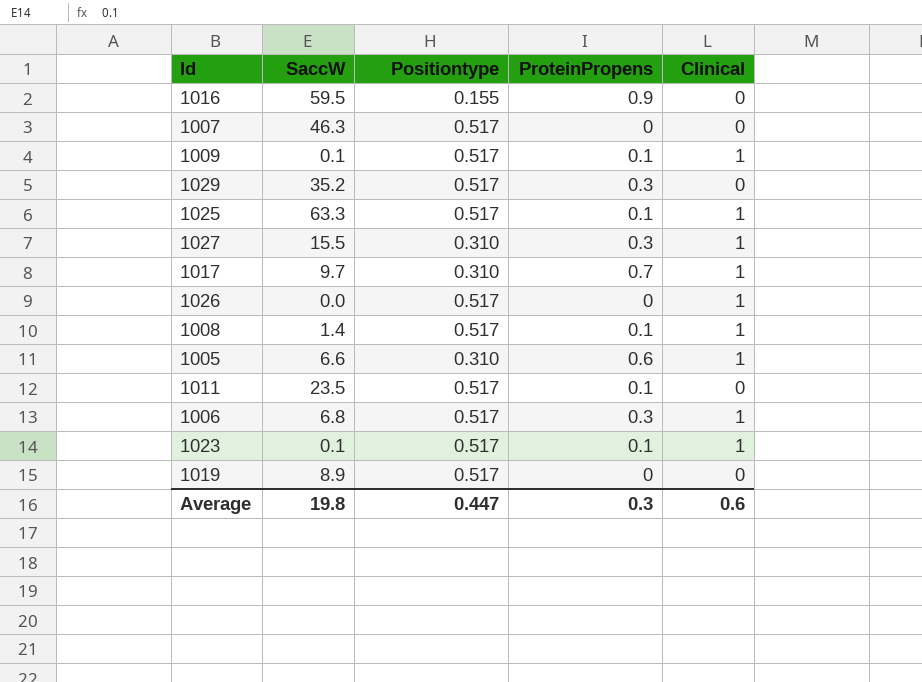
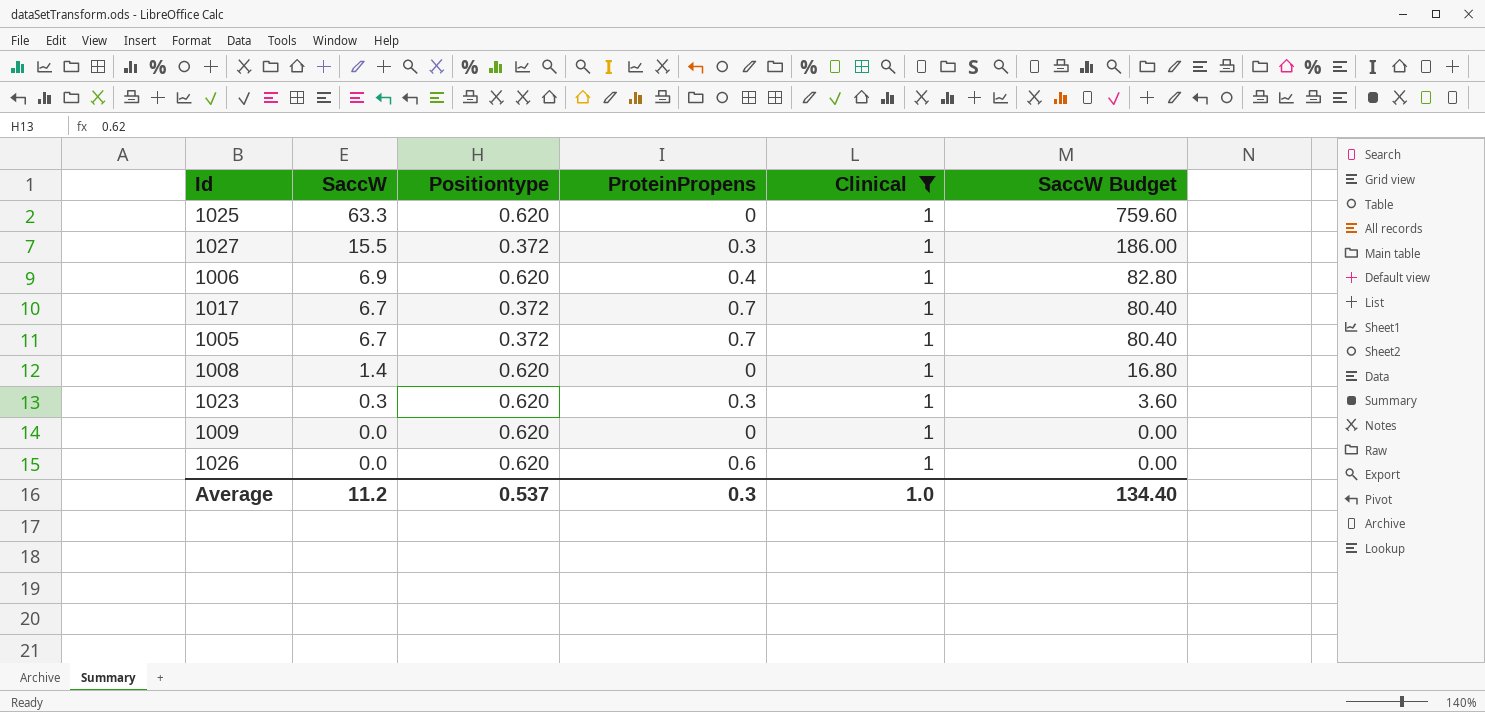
filter: none -> Clinical = 1
row order: none -> SaccW descending
column SaccW Budget | formula: none -> [SaccW] * 12
1025 | Positiontype: 0.517 -> 0.620
1025 | ProteinPropens: 0.1 -> 0
1027 | Positiontype: 0.310 -> 0.372
1006 | SaccW: 6.8 -> 6.9
1006 | Positiontype: 0.517 -> 0.620
1006 | ProteinPropens: 0.3 -> 0.4
1017 | SaccW: 9.7 -> 6.7
1017 | Positiontype: 0.310 -> 0.372
1005 | SaccW: 6.6 -> 6.7
1005 | Positiontype: 0.310 -> 0.372
1005 | ProteinPropens: 0.6 -> 0.7
1008 | Positiontype: 0.517 -> 0.620
1008 | ProteinPropens: 0.1 -> 0
1023 | SaccW: 0.1 -> 0.3
1023 | Positiontype: 0.517 -> 0.620
1023 | ProteinPropens: 0.1 -> 0.3
1009 | SaccW: 0.1 -> 0.0
1009 | Positiontype: 0.517 -> 0.620
1009 | ProteinPropens: 0.1 -> 0
1026 | Positiontype: 0.517 -> 0.620
1026 | ProteinPropens: 0 -> 0.6
Average | SaccW: 19.8 -> 11.2
Average | Positiontype: 0.447 -> 0.537
Average | Clinical: 0.6 -> 1.0

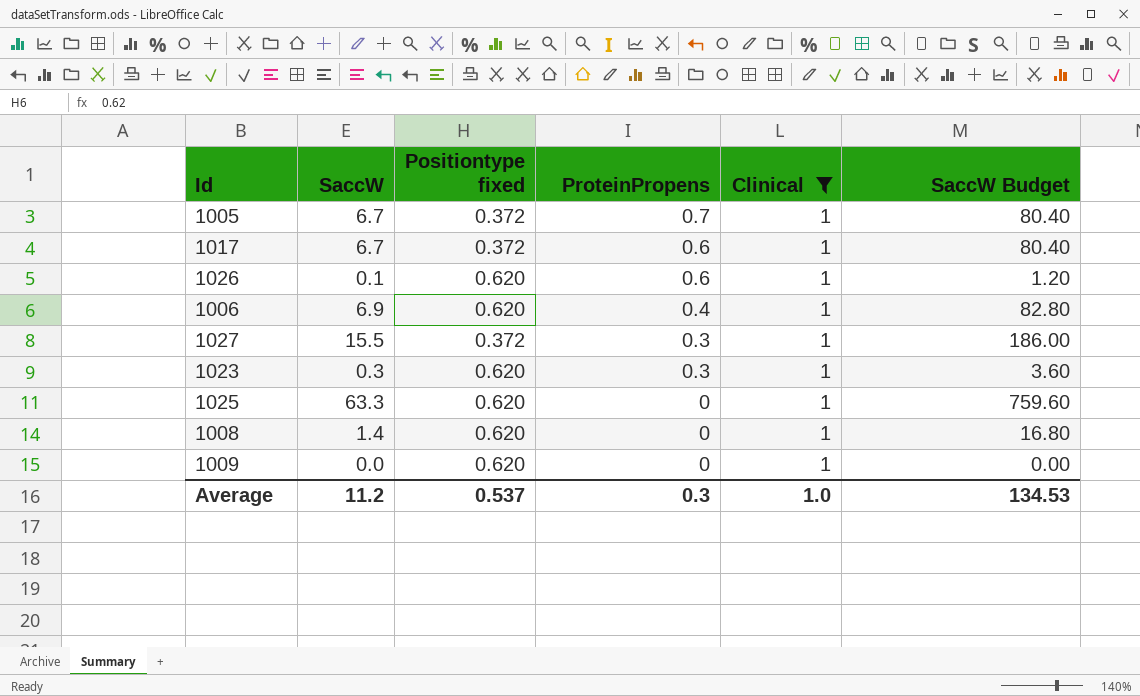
row order: SaccW descending -> ProteinPropens descending
column name: Positiontype -> Positiontype fixed
1017 | ProteinPropens: 0.7 -> 0.6
1026 | SaccW: 0.0 -> 0.1
1026 | SaccW Budget: 0.00 -> 1.20
Average | SaccW Budget: 134.40 -> 134.53

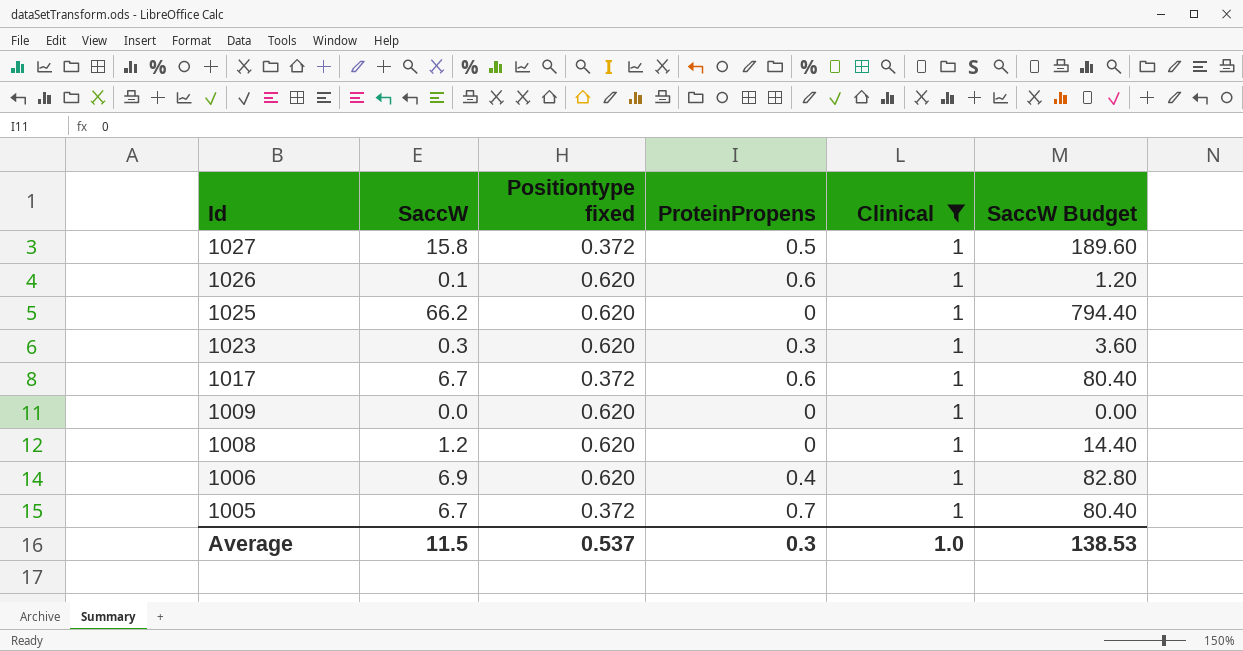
row order: ProteinPropens descending -> Id descending
1027 | SaccW: 15.5 -> 15.8
1027 | ProteinPropens: 0.3 -> 0.5
1027 | SaccW Budget: 186.00 -> 189.60
1025 | SaccW: 63.3 -> 66.2
1025 | SaccW Budget: 759.60 -> 794.40
1008 | SaccW: 1.4 -> 1.2
1008 | SaccW Budget: 16.80 -> 14.40
Average | SaccW: 11.2 -> 11.5
Average | SaccW Budget: 134.53 -> 138.53

